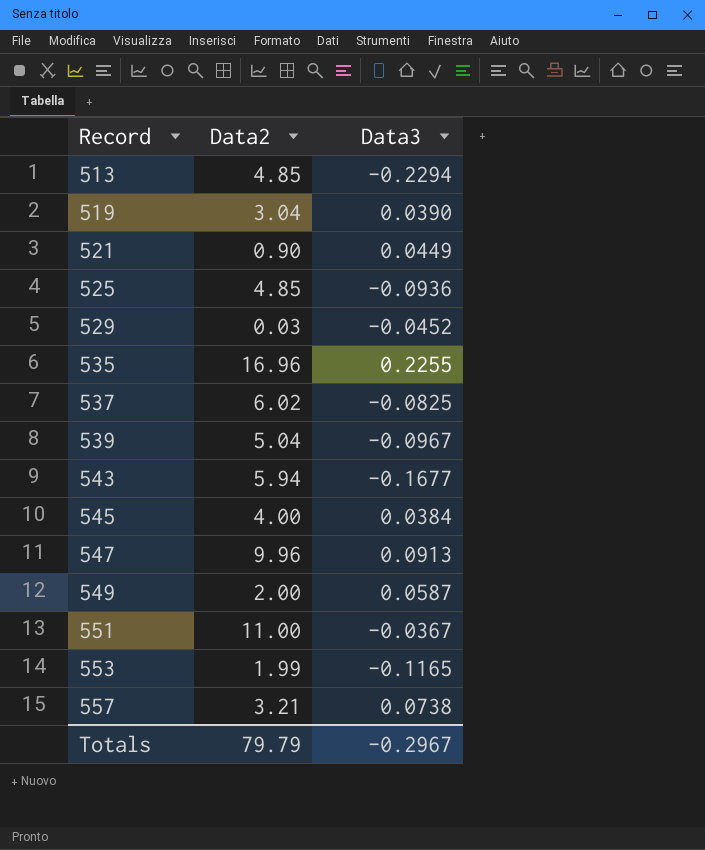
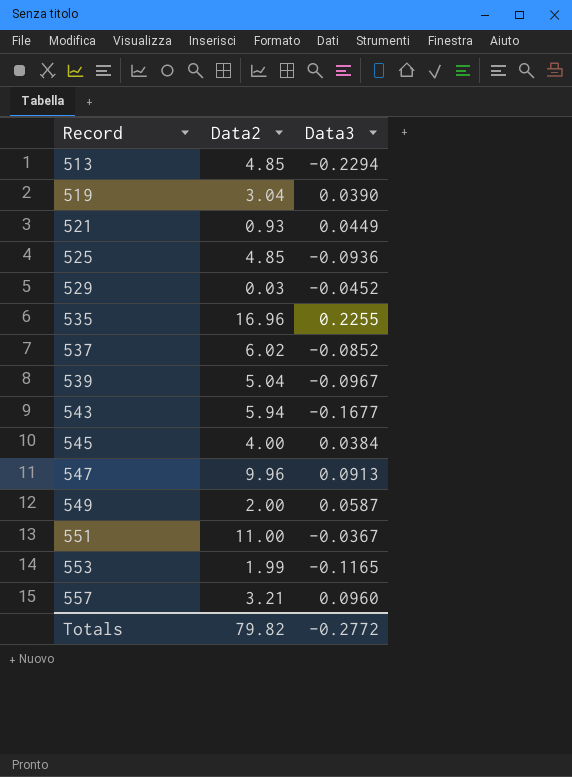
521 | Data2: 0.90 -> 0.93
537 | Data3: -0.0825 -> -0.0852
557 | Data3: 0.0738 -> 0.0960
Totals | Data2: 79.79 -> 79.82
Totals | Data3: -0.2967 -> -0.2772

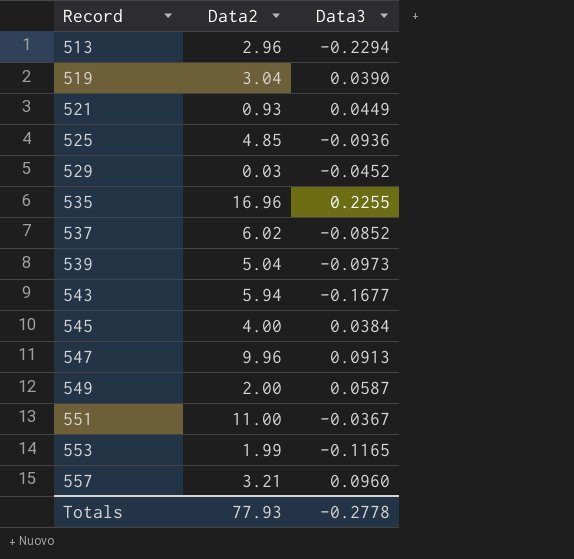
513 | Data2: 4.85 -> 2.96
539 | Data3: -0.0967 -> -0.0973
Totals | Data2: 79.82 -> 77.93
Totals | Data3: -0.2772 -> -0.2778

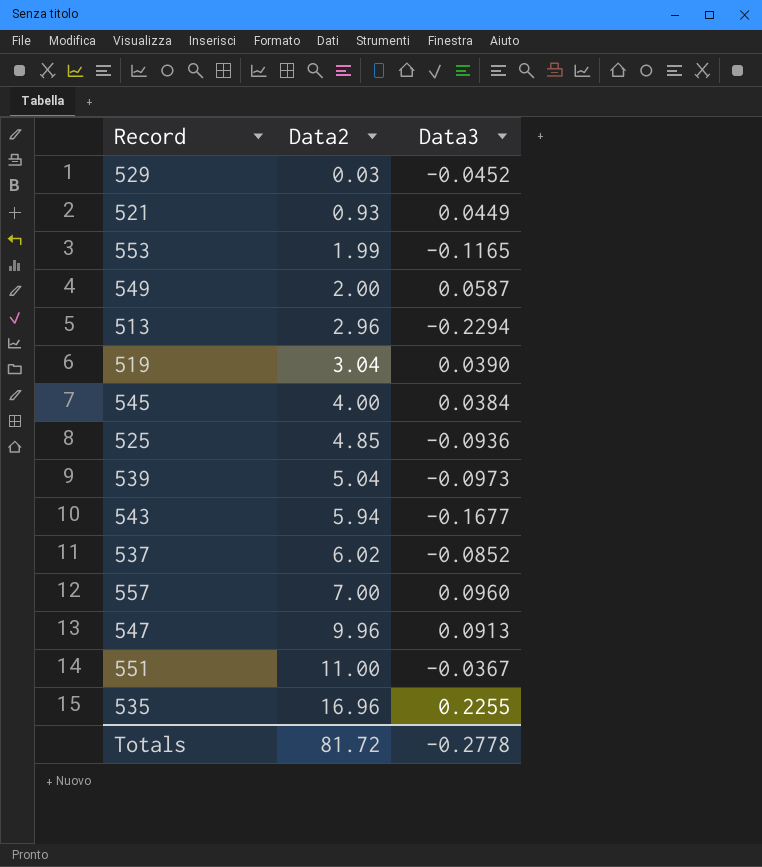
row order: Record ascending -> Data2 ascending
557 | Data2: 3.21 -> 7.00
Totals | Data2: 77.93 -> 81.72

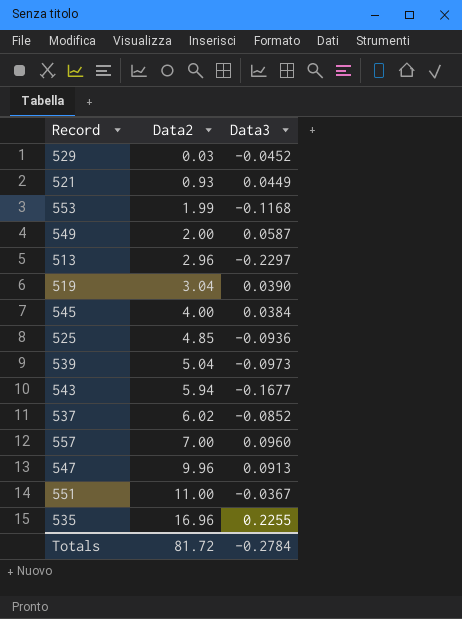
553 | Data3: -0.1165 -> -0.1168
513 | Data3: -0.2294 -> -0.2297
Totals | Data3: -0.2778 -> -0.2784

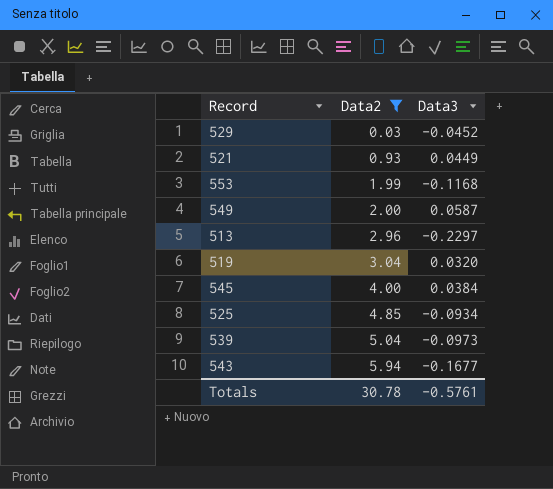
filter: none -> Data2 <= 5.94
519 | Data3: 0.0390 -> 0.0320
525 | Data3: -0.0936 -> -0.0934
Totals | Data2: 81.72 -> 30.78
Totals | Data3: -0.2784 -> -0.5761

